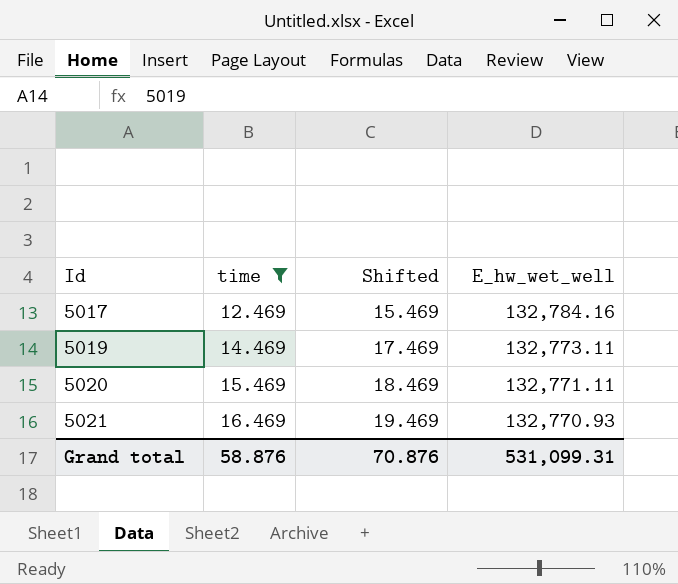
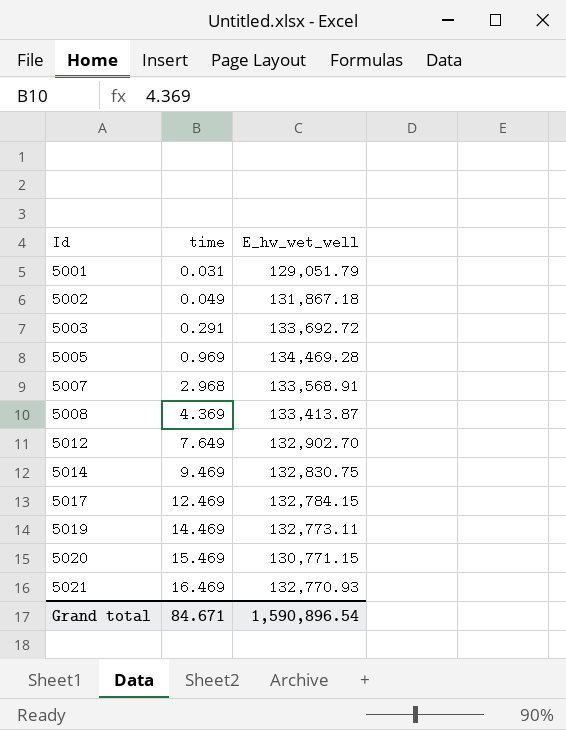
filter: time >= 12.469 -> none
column Shifted | formula: [time] + 3 -> none
5017 | E_hw_wet_well: 132,784.16 -> 132,784.15
5020 | E_hw_wet_well: 132,771.11 -> 130,771.15
Grand total | time: 58.876 -> 84.671
Grand total | E_hw_wet_well: 531,099.31 -> 1,590,896.54

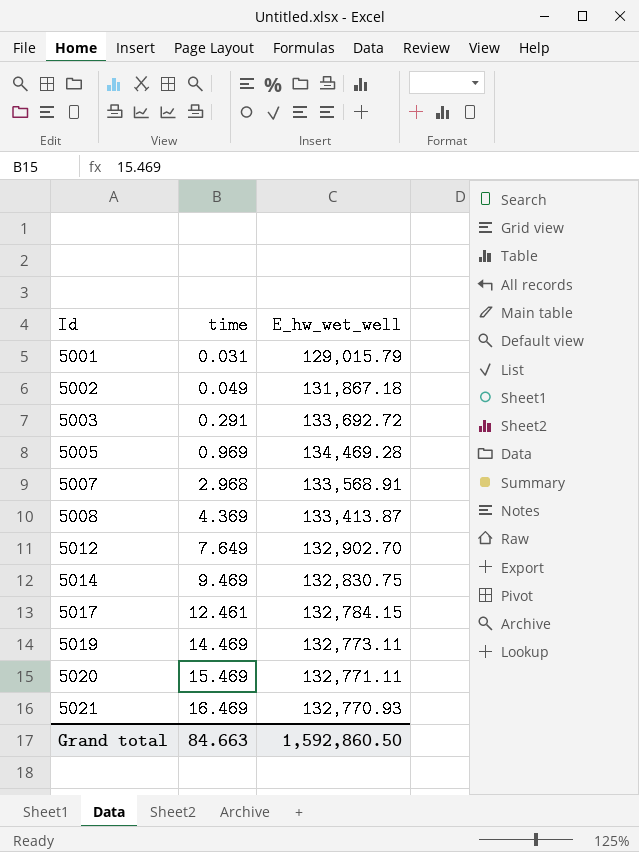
5001 | E_hw_wet_well: 129,051.79 -> 129,015.79
5017 | time: 12.469 -> 12.461
5020 | E_hw_wet_well: 130,771.15 -> 132,771.11
Grand total | time: 84.671 -> 84.663
Grand total | E_hw_wet_well: 1,590,896.54 -> 1,592,860.50

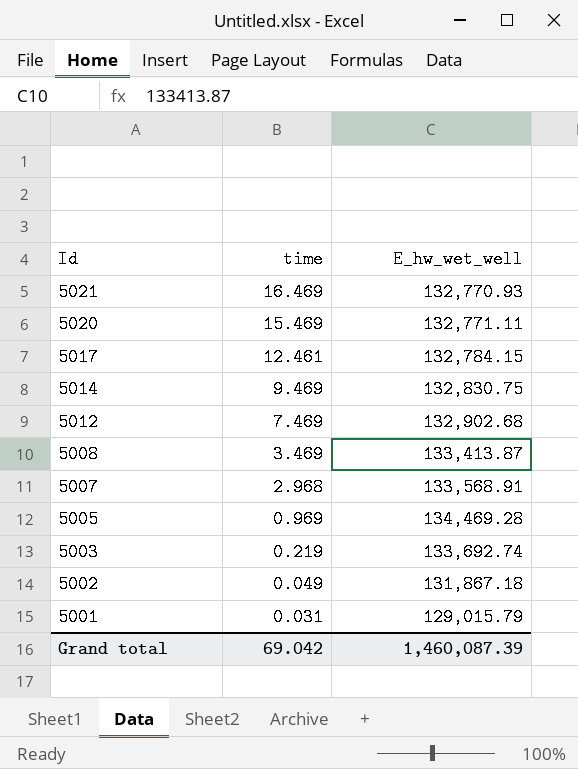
row order: Id ascending -> Id descending
row 5019: 14.469 | 132,773.11 -> none
5012 | time: 7.649 -> 7.469
5012 | E_hw_wet_well: 132,902.70 -> 132,902.68
5008 | time: 4.369 -> 3.469
5003 | time: 0.291 -> 0.219
5003 | E_hw_wet_well: 133,692.72 -> 133,692.74
Grand total | time: 84.663 -> 69.042
Grand total | E_hw_wet_well: 1,592,860.50 -> 1,460,087.39

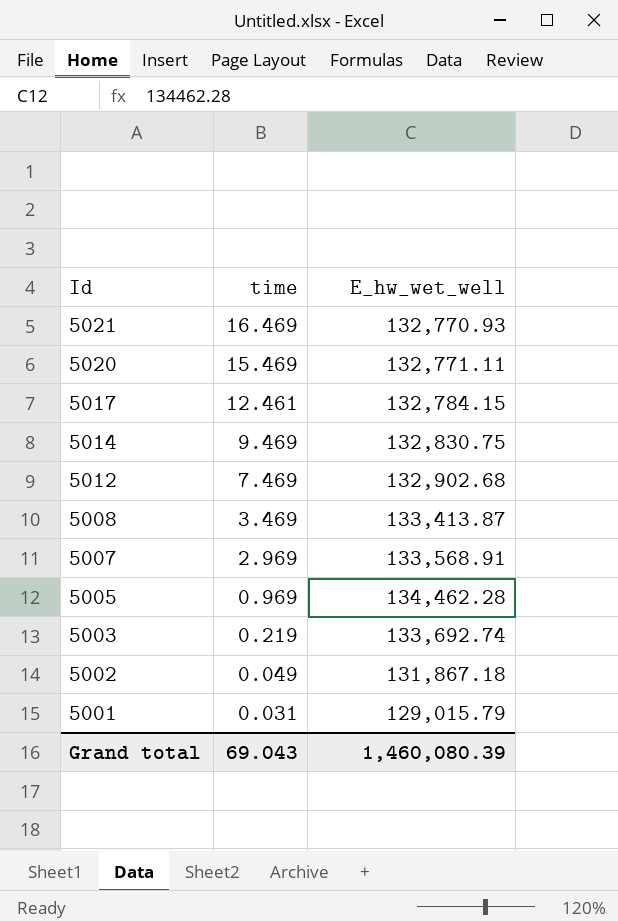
5007 | time: 2.968 -> 2.969
5005 | E_hw_wet_well: 134,469.28 -> 134,462.28
Grand total | time: 69.042 -> 69.043
Grand total | E_hw_wet_well: 1,460,087.39 -> 1,460,080.39

